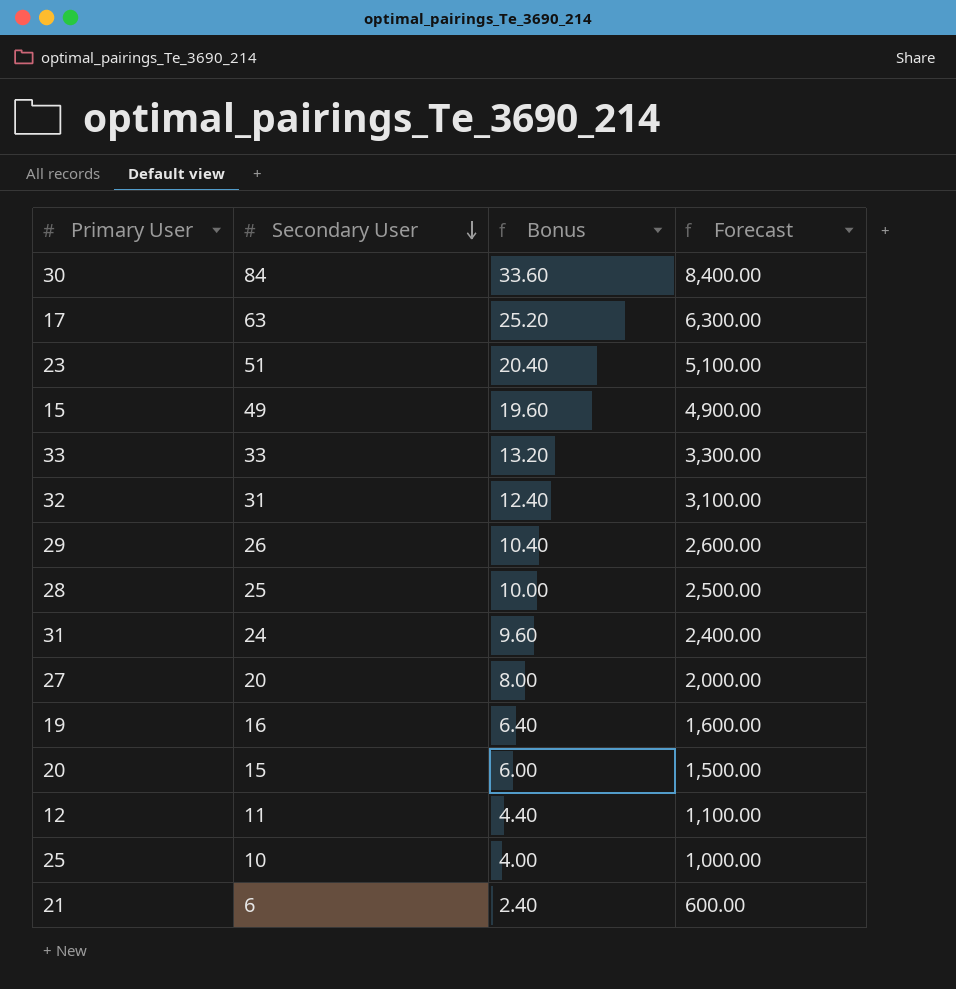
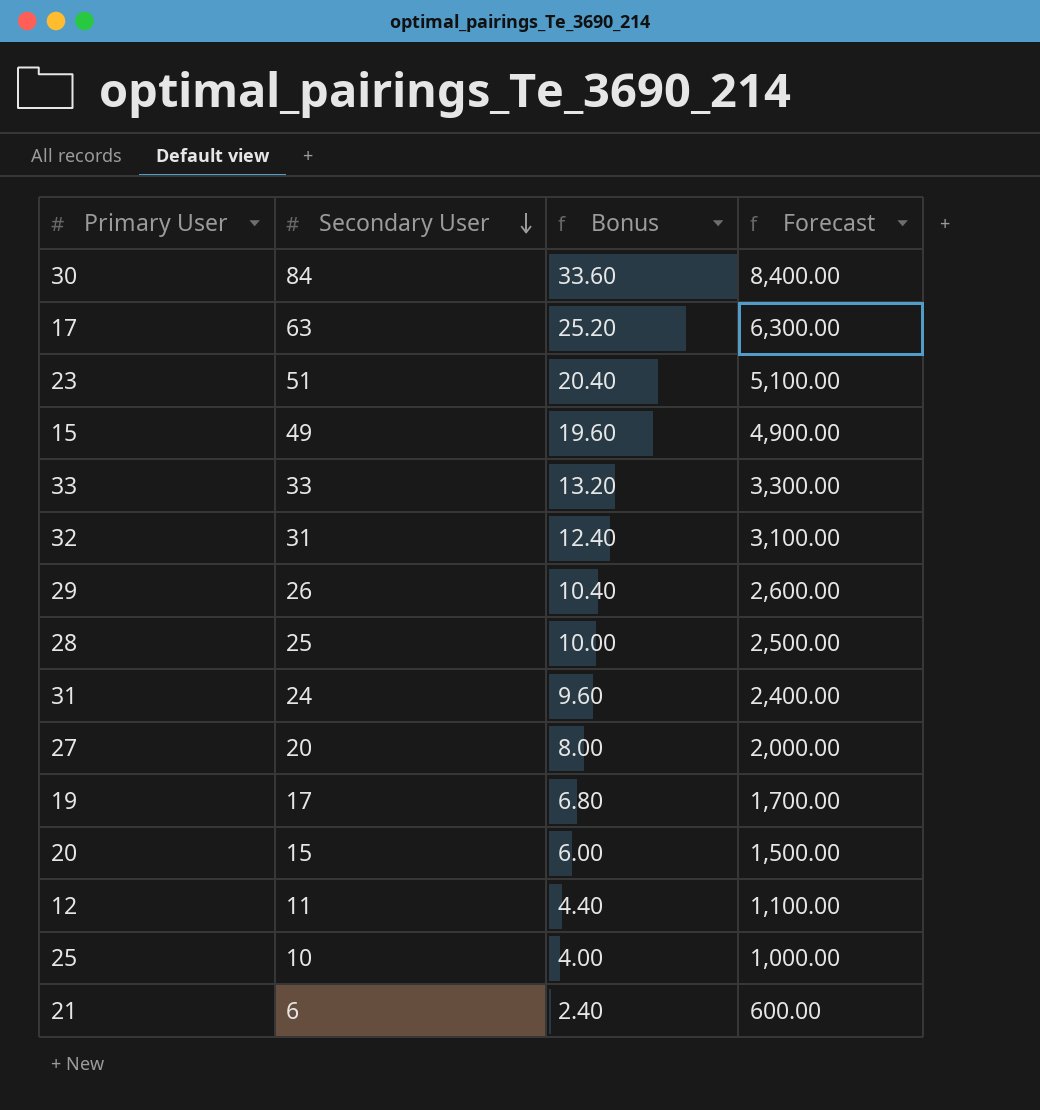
19 | Secondary User: 16 -> 17
19 | Bonus: 6.40 -> 6.80
19 | Forecast: 1,600.00 -> 1,700.00

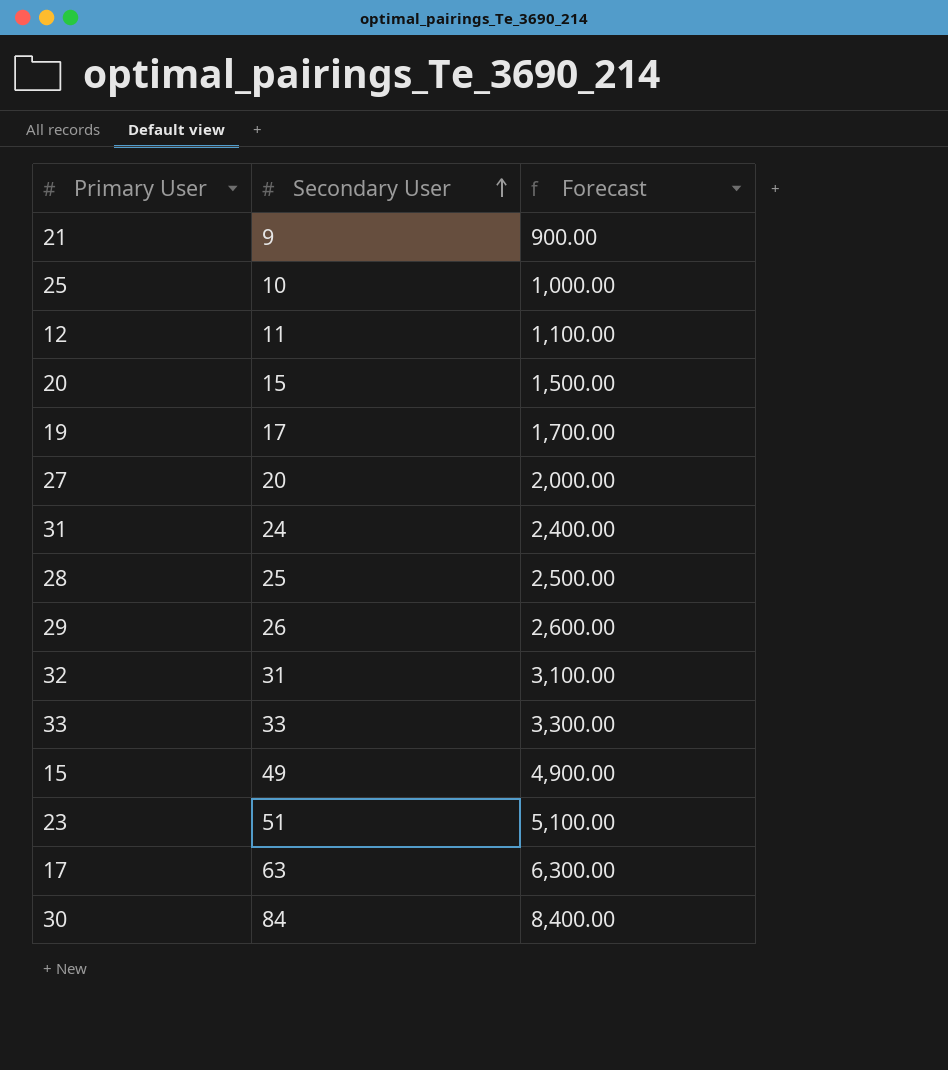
row order: Secondary User descending -> Secondary User ascending
column Bonus | formula: [Secondary User] * 0.4 -> none
21 | Secondary User: 6 -> 9
21 | Forecast: 600.00 -> 900.00

